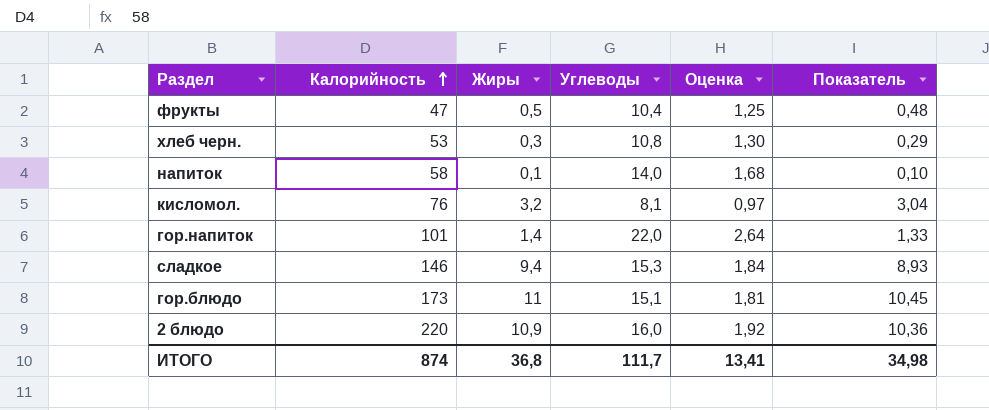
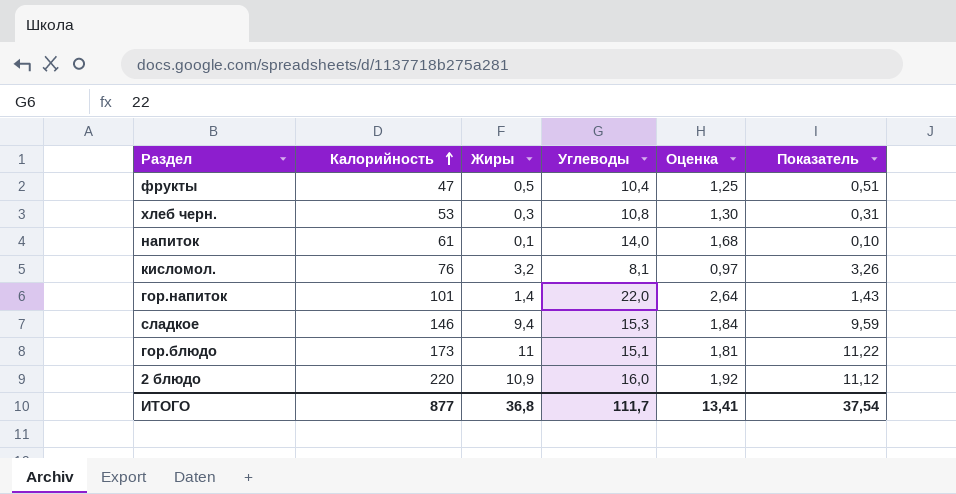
column Показатель | formula: [Жиры] * 0,95 -> [Жиры] * 1,02
напиток | Калорийность: 58 -> 61
ИТОГО | Калорийность: 874 -> 877
ИТОГО | Показатель: 34,98 -> 37,54

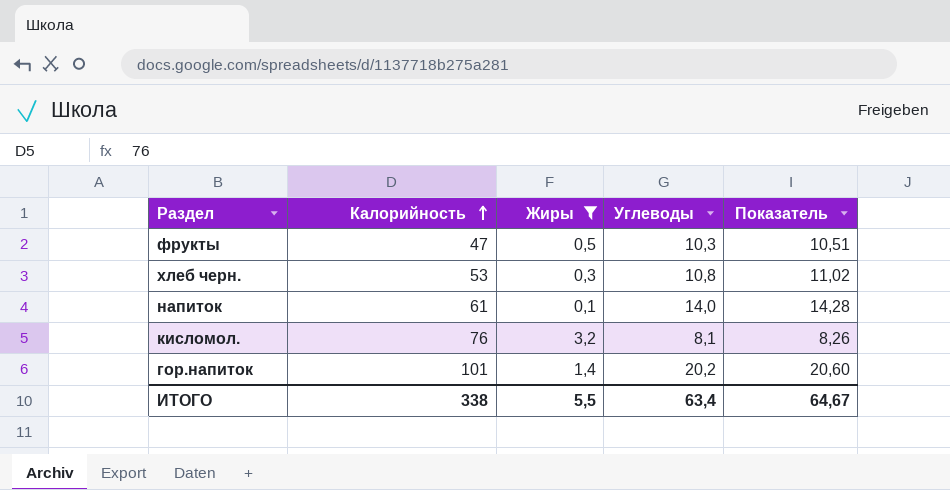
filter: none -> Жиры <= 3,2
column Оценка | formula: [Углеводы] * 0,12 -> none
column Показатель | formula: [Жиры] * 1,02 -> [Углеводы] * 1,02
фрукты | Углеводы: 10,4 -> 10,3
гор.напиток | Углеводы: 22,0 -> 20,2
ИТОГО | Калорийность: 877 -> 338
ИТОГО | Жиры: 36,8 -> 5,5
ИТОГО | Углеводы: 111,7 -> 63,4
ИТОГО | Показатель: 37,54 -> 64,67

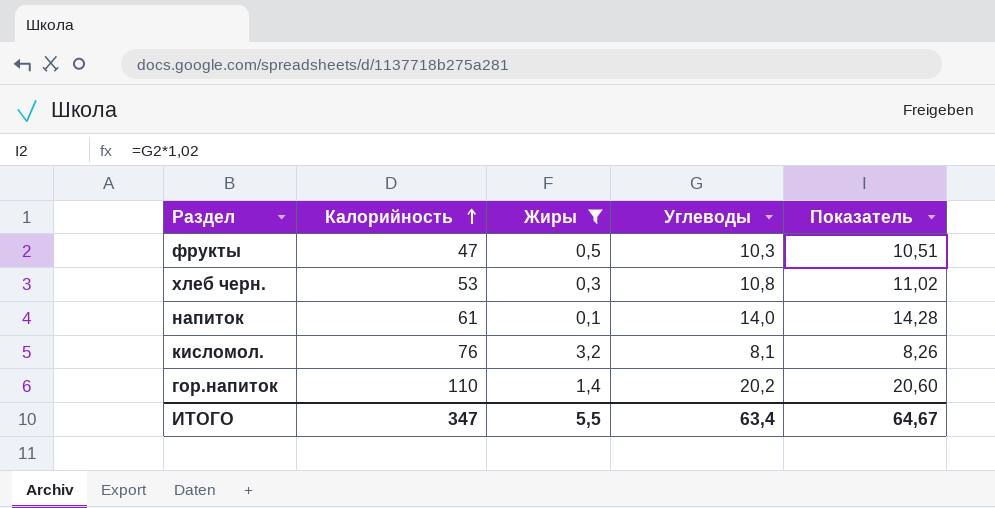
гор.напиток | Калорийность: 101 -> 110
ИТОГО | Калорийность: 338 -> 347

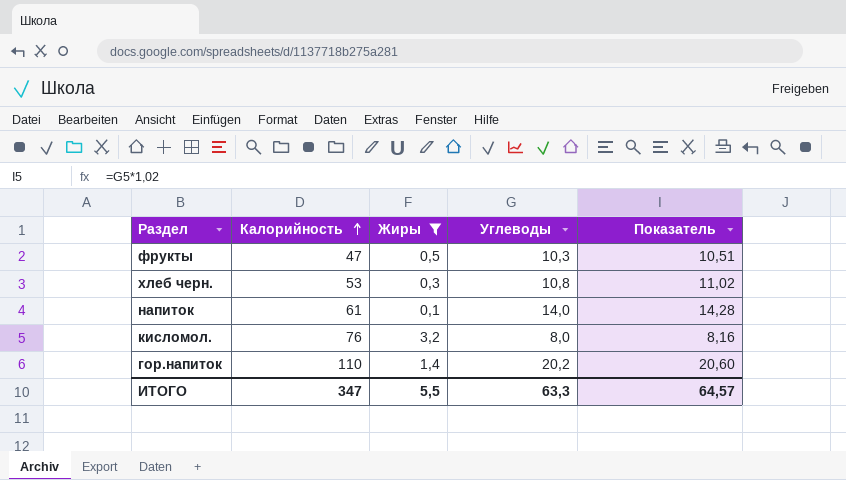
кисломол. | Углеводы: 8,1 -> 8,0
кисломол. | Показатель: 8,26 -> 8,16
ИТОГО | Углеводы: 63,4 -> 63,3
ИТОГО | Показатель: 64,67 -> 64,57

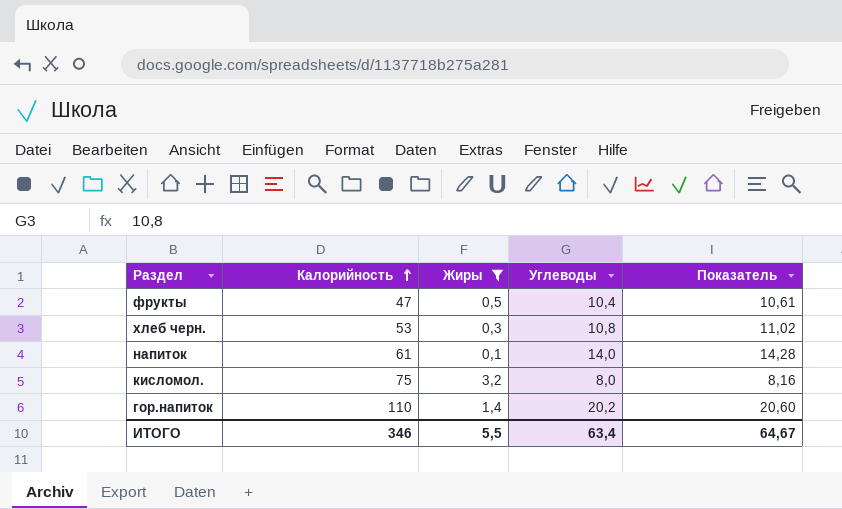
фрукты | Углеводы: 10,3 -> 10,4
фрукты | Показатель: 10,51 -> 10,61
кисломол. | Калорийность: 76 -> 75
ИТОГО | Калорийность: 347 -> 346
ИТОГО | Углеводы: 63,3 -> 63,4
ИТОГО | Показатель: 64,57 -> 64,67

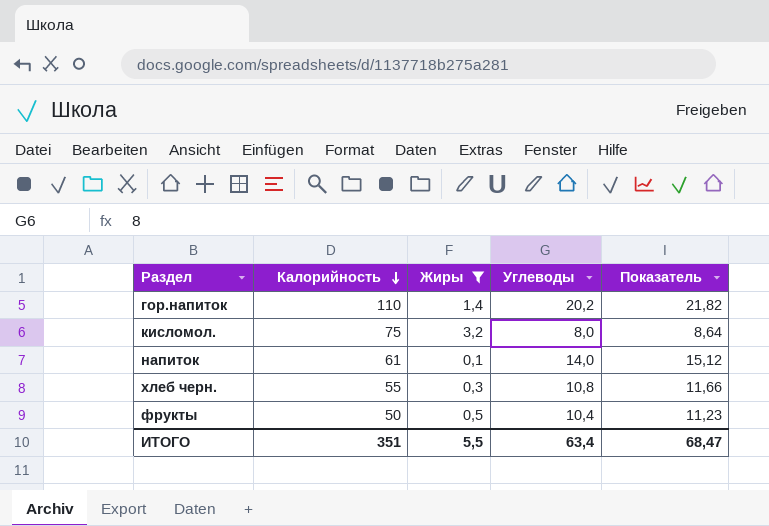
row order: Калорийность ascending -> Калорийность descending
column Показатель | formula: [Углеводы] * 1,02 -> [Углеводы] * 1,08
хлеб черн. | Калорийность: 53 -> 55
фрукты | Калорийность: 47 -> 50
ИТОГО | Калорийность: 346 -> 351
ИТОГО | Показатель: 64,67 -> 68,47

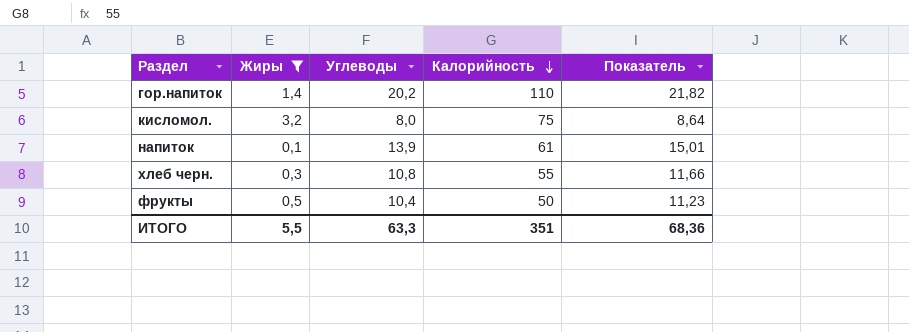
column Калорийность | position: 2 -> 4
напиток | Углеводы: 14,0 -> 13,9
напиток | Показатель: 15,12 -> 15,01
ИТОГО | Углеводы: 63,4 -> 63,3
ИТОГО | Показатель: 68,47 -> 68,36

